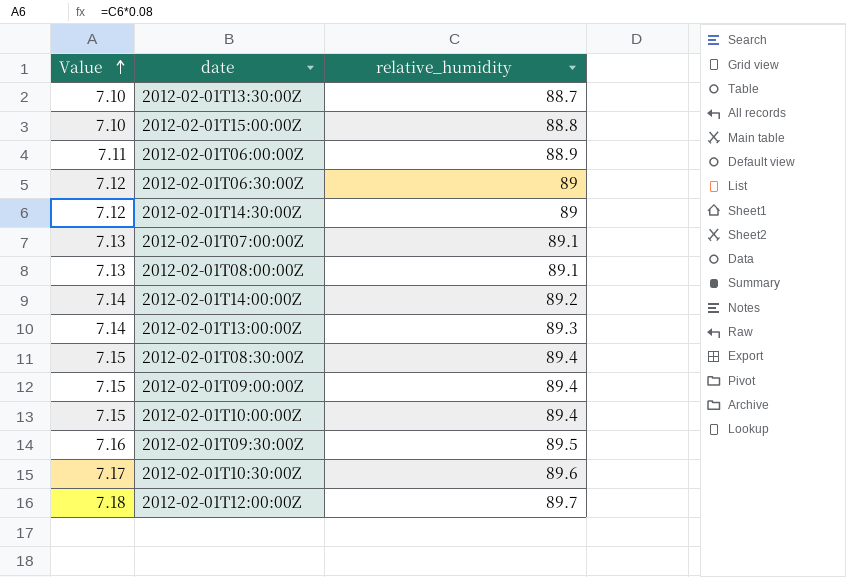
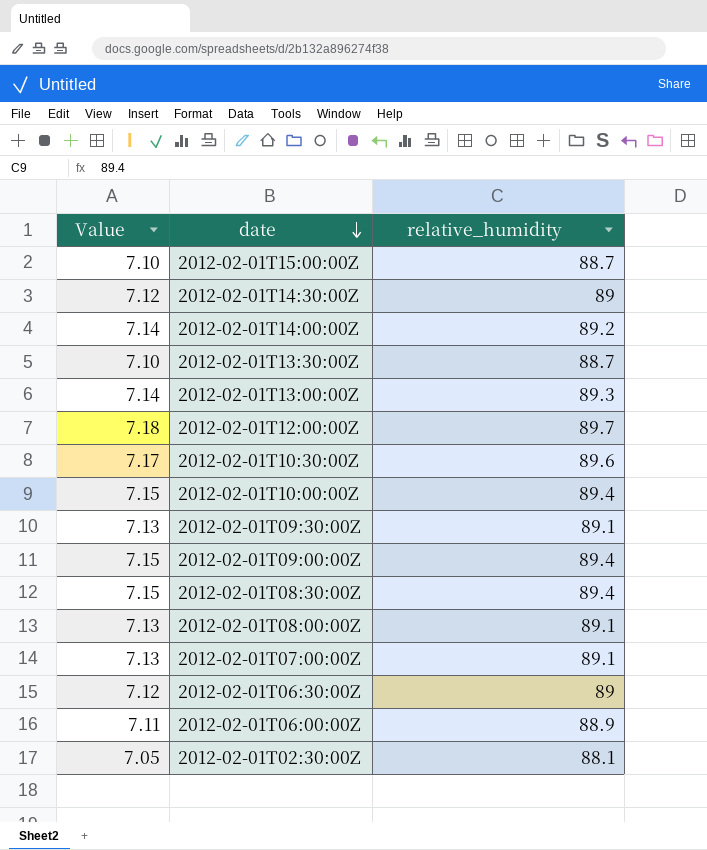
row order: Value ascending -> date descending
2012-02-01T15:00:00Z | relative_humidity: 88.8 -> 88.7
2012-02-01T09:30:00Z | Value: 7.16 -> 7.13
2012-02-01T09:30:00Z | relative_humidity: 89.5 -> 89.1
row 2012-02-01T02:30:00Z: none -> 7.05 | 88.1

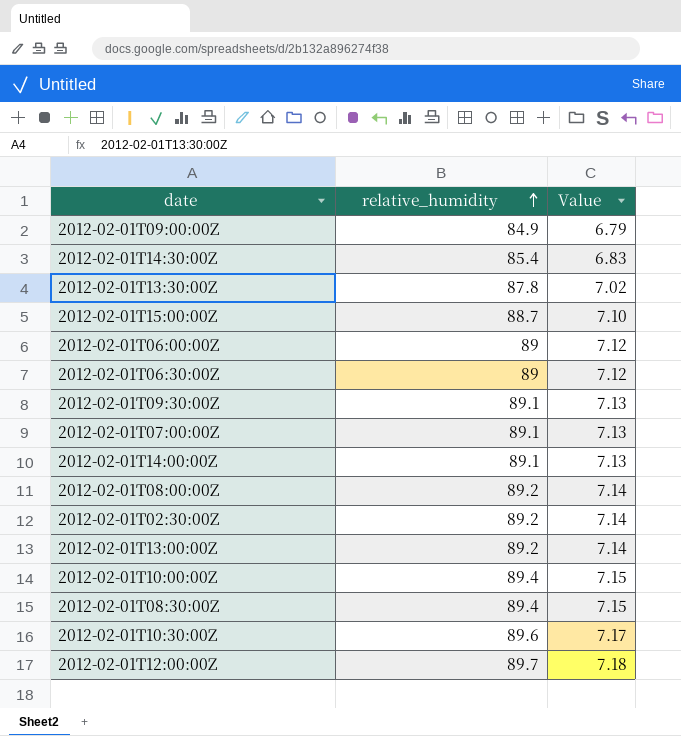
row order: date descending -> relative_humidity ascending
column Value | position: 1 -> 3
2012-02-01T09:00:00Z | relative_humidity: 89.4 -> 84.9
2012-02-01T09:00:00Z | Value: 7.15 -> 6.79
2012-02-01T14:30:00Z | relative_humidity: 89 -> 85.4
2012-02-01T14:30:00Z | Value: 7.12 -> 6.83
2012-02-01T13:30:00Z | relative_humidity: 88.7 -> 87.8
2012-02-01T13:30:00Z | Value: 7.10 -> 7.02
2012-02-01T06:00:00Z | relative_humidity: 88.9 -> 89
2012-02-01T06:00:00Z | Value: 7.11 -> 7.12
2012-02-01T14:00:00Z | relative_humidity: 89.2 -> 89.1
2012-02-01T14:00:00Z | Value: 7.14 -> 7.13
2012-02-01T08:00:00Z | relative_humidity: 89.1 -> 89.2
2012-02-01T08:00:00Z | Value: 7.13 -> 7.14
2012-02-01T02:30:00Z | relative_humidity: 88.1 -> 89.2
2012-02-01T02:30:00Z | Value: 7.05 -> 7.14
2012-02-01T13:00:00Z | relative_humidity: 89.3 -> 89.2

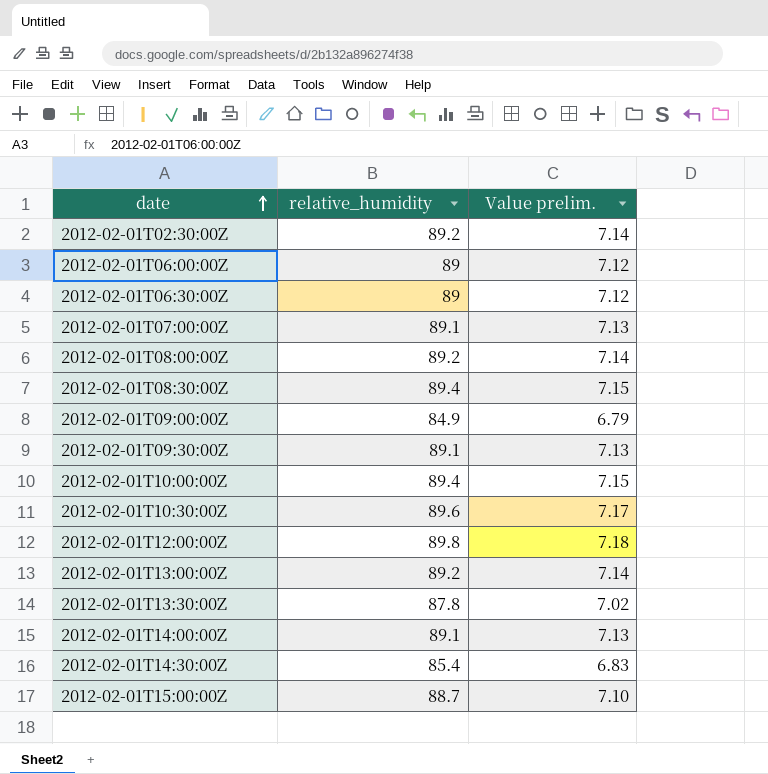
row order: relative_humidity ascending -> date ascending
column name: Value -> Value prelim.
2012-02-01T12:00:00Z | relative_humidity: 89.7 -> 89.8

